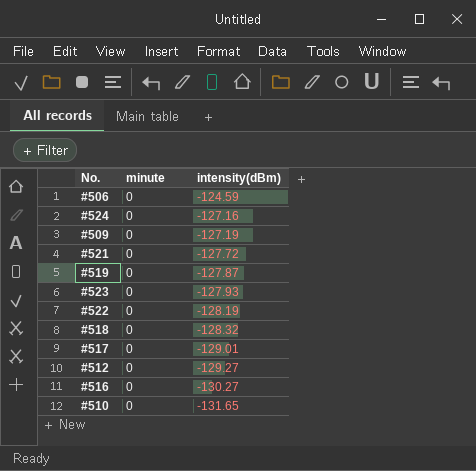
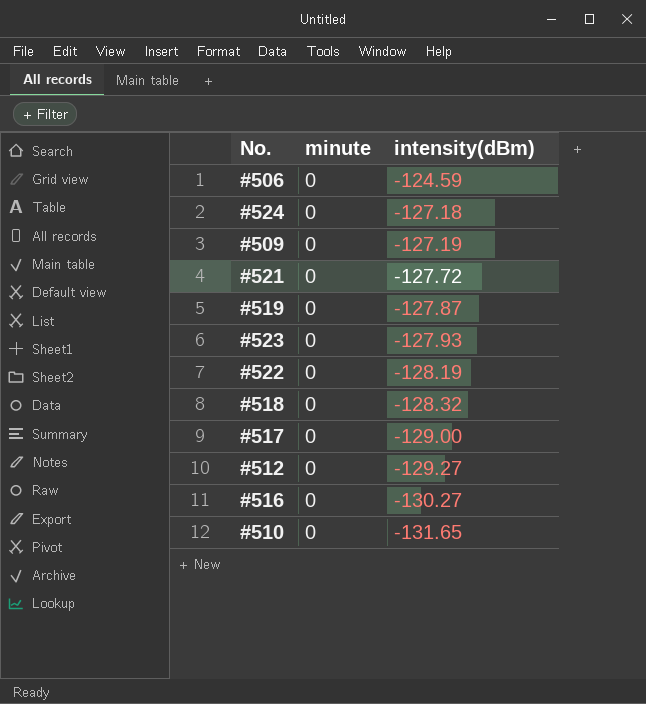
#524 | intensity(dBm): -127.16 -> -127.18
#517 | intensity(dBm): -129.01 -> -129.00

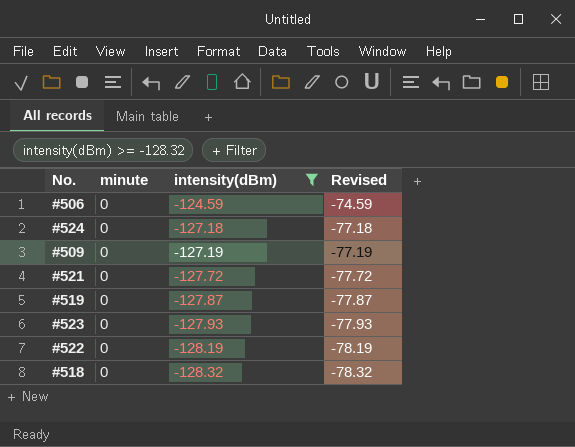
filter: none -> intensity(dBm) >= -128.32
column Revised | formula: none -> [intensity(dBm)] + 50

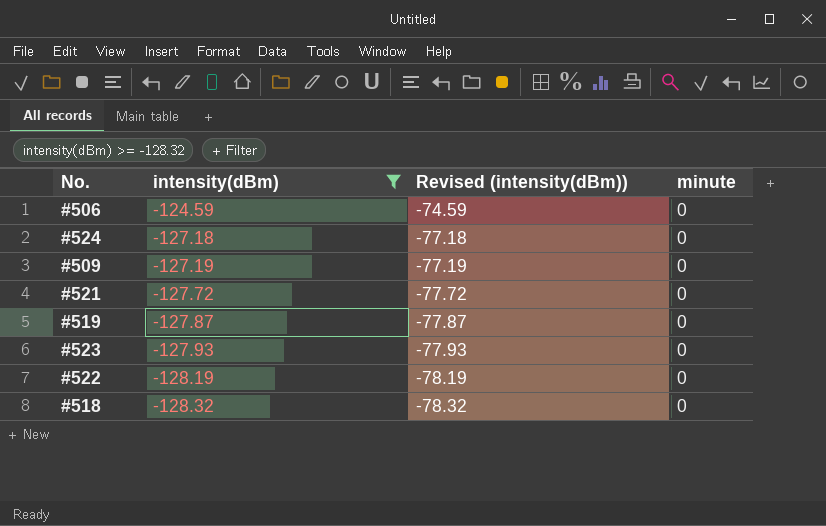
column name: Revised -> Revised (intensity(dBm))
column minute | position: 2 -> 4

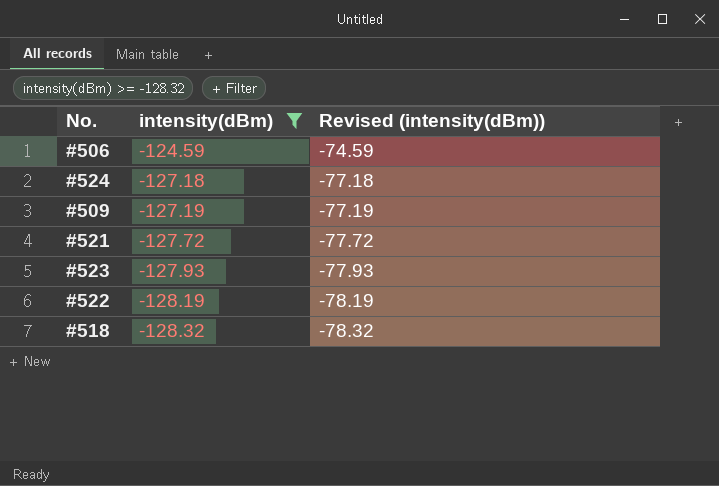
column minute | position: 4 -> none
row #519: -127.87 | -77.87 | 0 -> none

